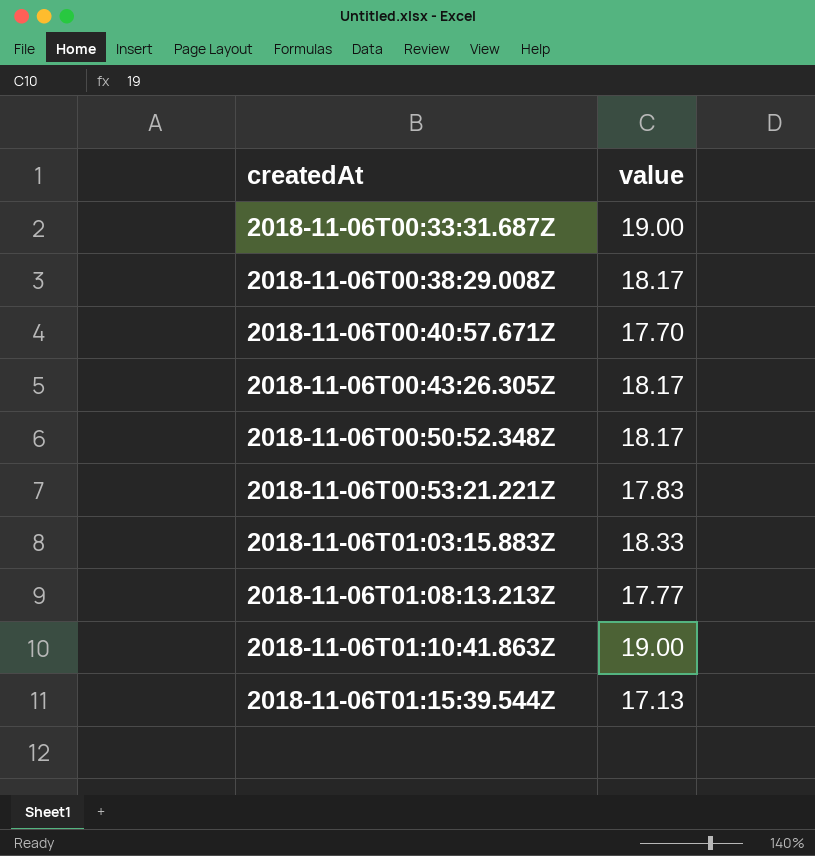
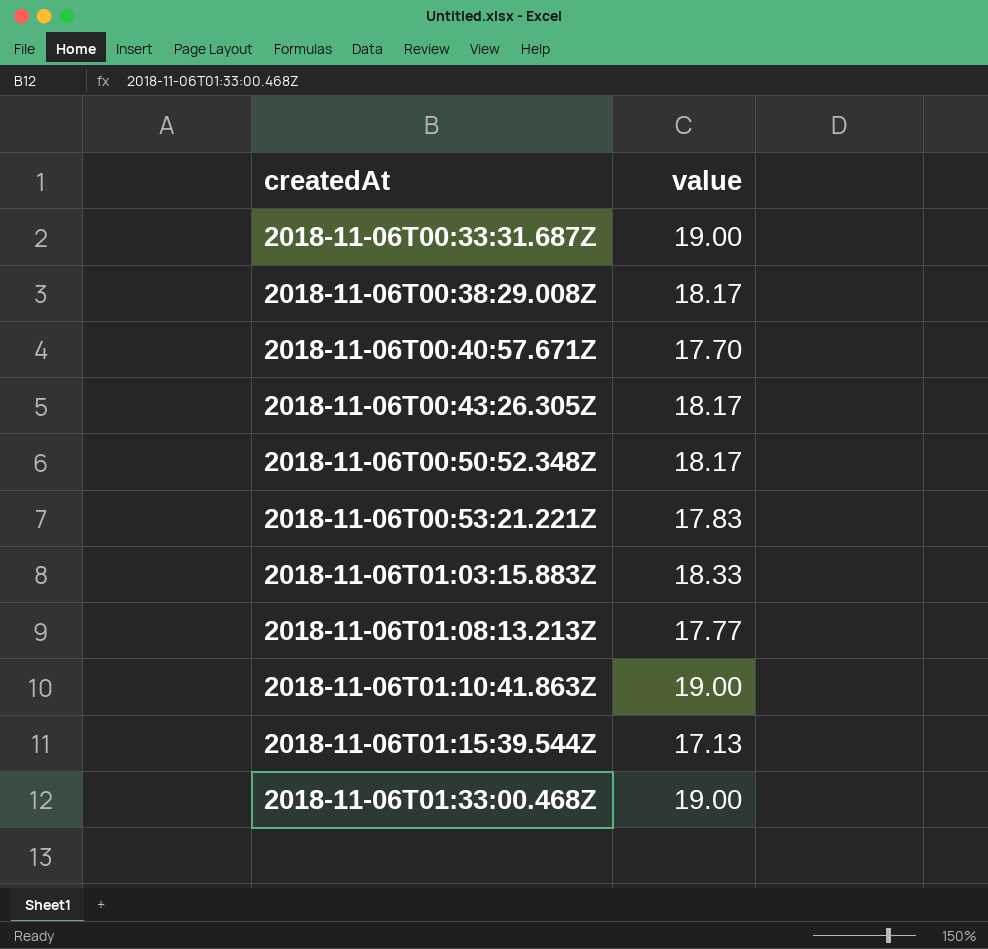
row 2018-11-06T01:33:00.468Z: none -> 19.00

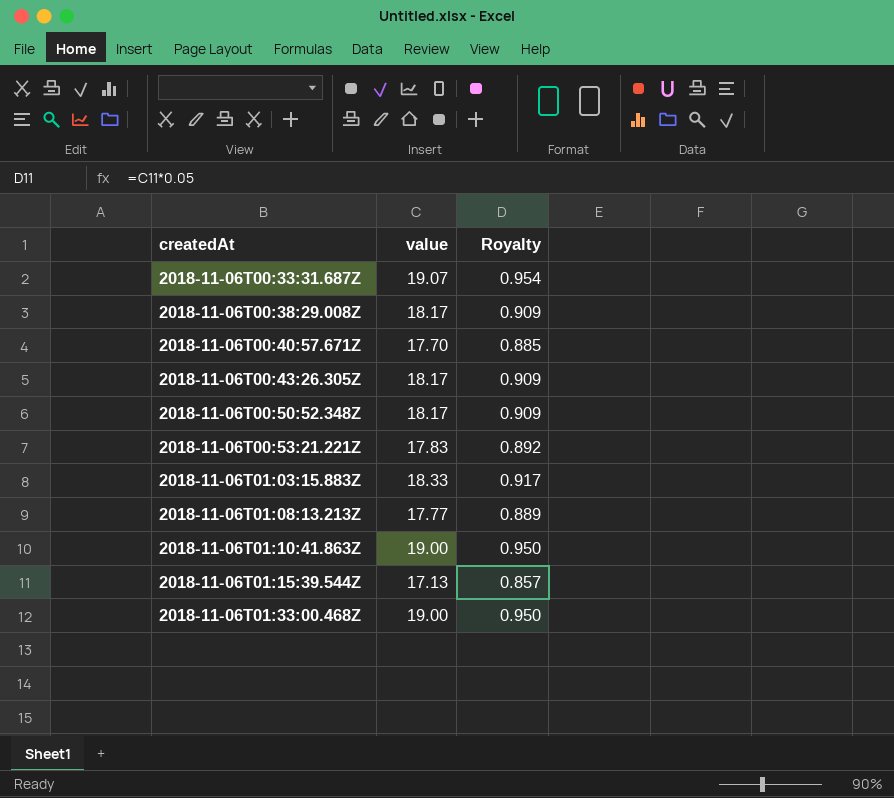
column Royalty | formula: none -> [value] * 0.05
2018-11-06T00:33:31.687Z | value: 19.00 -> 19.07

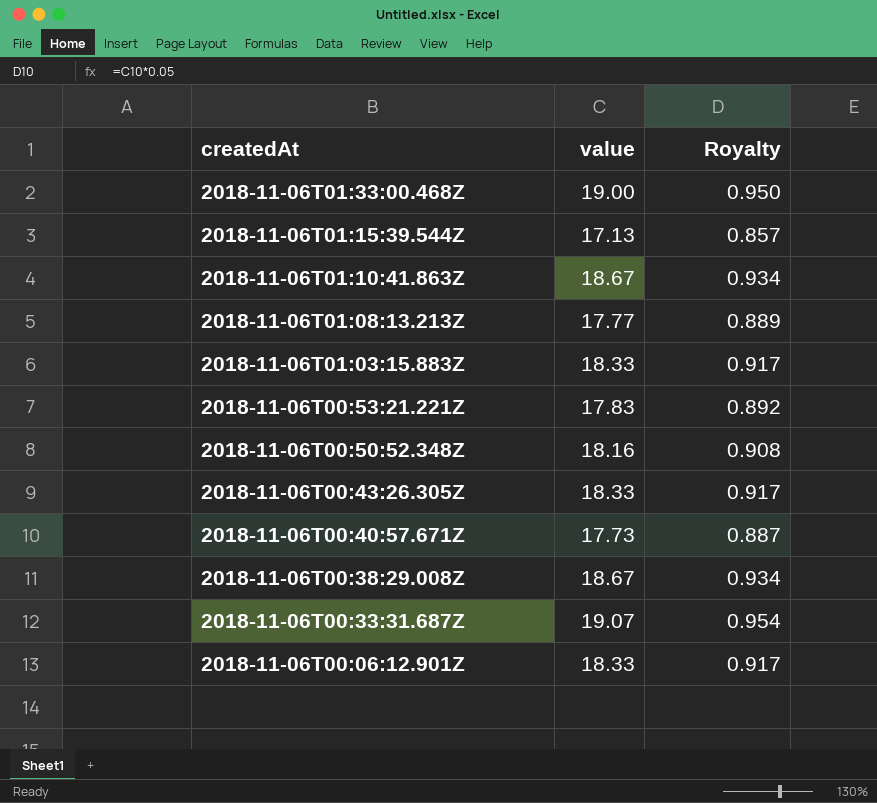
row order: createdAt ascending -> createdAt descending
2018-11-06T01:10:41.863Z | value: 19.00 -> 18.67
2018-11-06T01:10:41.863Z | Royalty: 0.950 -> 0.934
2018-11-06T00:50:52.348Z | value: 18.17 -> 18.16
2018-11-06T00:50:52.348Z | Royalty: 0.909 -> 0.908
2018-11-06T00:43:26.305Z | value: 18.17 -> 18.33
2018-11-06T00:43:26.305Z | Royalty: 0.909 -> 0.917
2018-11-06T00:40:57.671Z | value: 17.70 -> 17.73
2018-11-06T00:40:57.671Z | Royalty: 0.885 -> 0.887
2018-11-06T00:38:29.008Z | value: 18.17 -> 18.67
2018-11-06T00:38:29.008Z | Royalty: 0.909 -> 0.934
row 2018-11-06T00:06:12.901Z: none -> 18.33 | 0.917

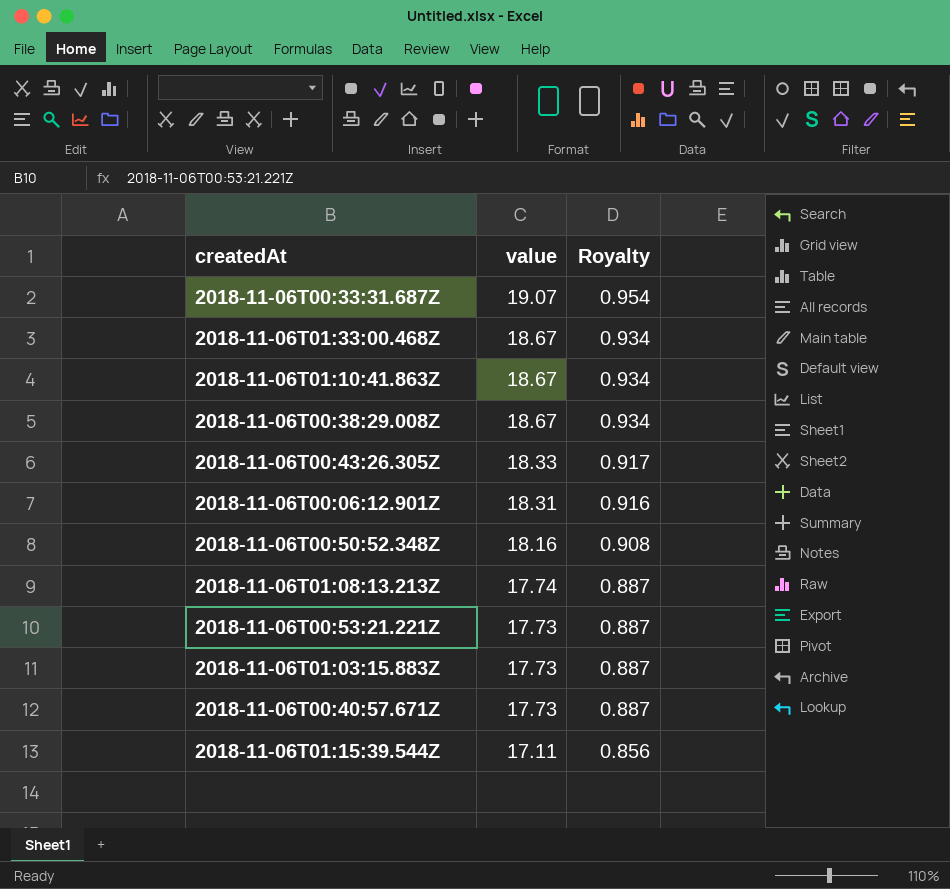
row order: createdAt descending -> value descending
2018-11-06T01:33:00.468Z | value: 19.00 -> 18.67
2018-11-06T01:33:00.468Z | Royalty: 0.950 -> 0.934
2018-11-06T00:06:12.901Z | value: 18.33 -> 18.31
2018-11-06T00:06:12.901Z | Royalty: 0.917 -> 0.916
2018-11-06T01:08:13.213Z | value: 17.77 -> 17.74
2018-11-06T01:08:13.213Z | Royalty: 0.889 -> 0.887
2018-11-06T00:53:21.221Z | value: 17.83 -> 17.73
2018-11-06T00:53:21.221Z | Royalty: 0.892 -> 0.887
2018-11-06T01:03:15.883Z | value: 18.33 -> 17.73
2018-11-06T01:03:15.883Z | Royalty: 0.917 -> 0.887
2018-11-06T01:15:39.544Z | value: 17.13 -> 17.11
2018-11-06T01:15:39.544Z | Royalty: 0.857 -> 0.856

